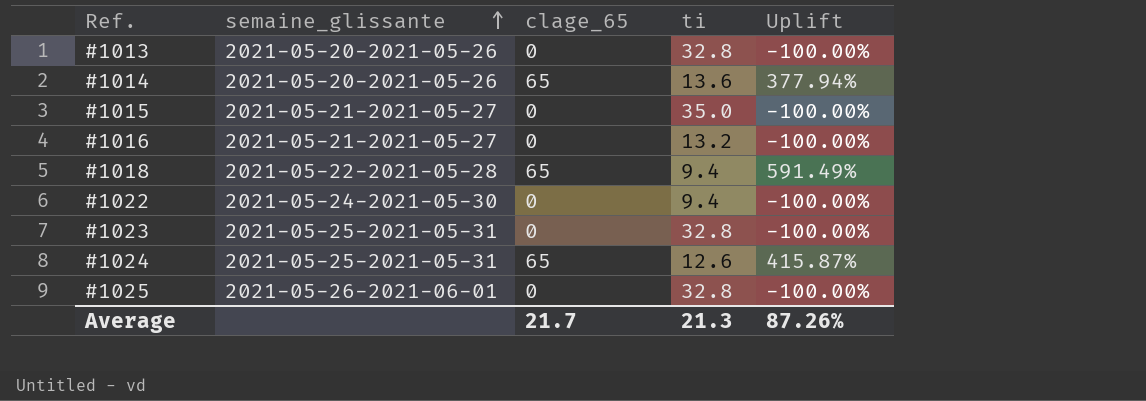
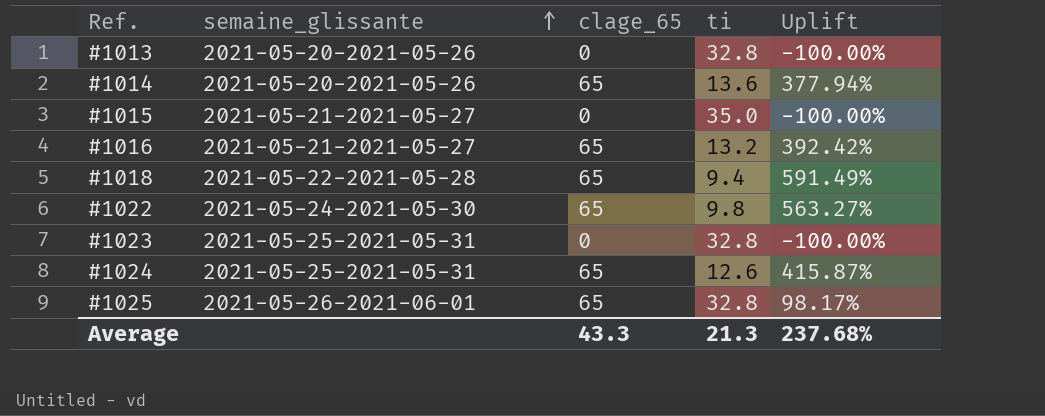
#1016 | clage_65: 0 -> 65
#1016 | Uplift: -100.00% -> 392.42%
#1022 | clage_65: 0 -> 65
#1022 | ti: 9.4 -> 9.8
#1022 | Uplift: -100.00% -> 563.27%
#1025 | clage_65: 0 -> 65
#1025 | Uplift: -100.00% -> 98.17%
Average | clage_65: 21.7 -> 43.3
Average | Uplift: 87.26% -> 237.68%

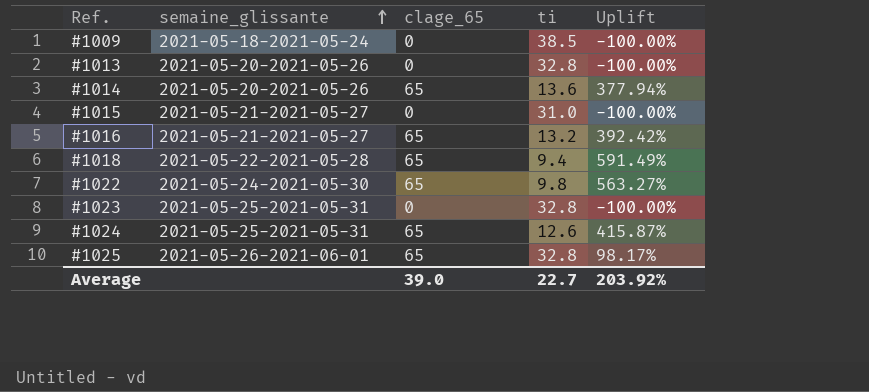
row #1009: none -> 2021-05-18-2021-05-24 | 0 | 38.5 | -100.00%
#1015 | ti: 35.0 -> 31.0
Average | clage_65: 43.3 -> 39.0
Average | ti: 21.3 -> 22.7
Average | Uplift: 237.68% -> 203.92%

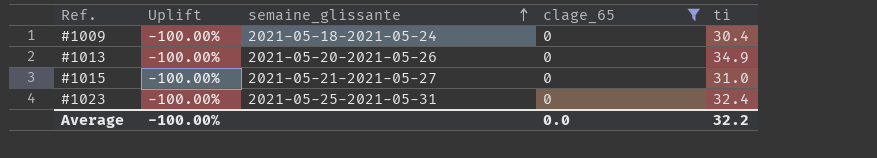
filter: none -> clage_65 = 0
column Uplift | position: 5 -> 2
#1009 | ti: 38.5 -> 30.4
#1013 | ti: 32.8 -> 34.9
#1023 | ti: 32.8 -> 32.4
Average | Uplift: 203.92% -> -100.00%
Average | clage_65: 39.0 -> 0.0
Average | ti: 22.7 -> 32.2

